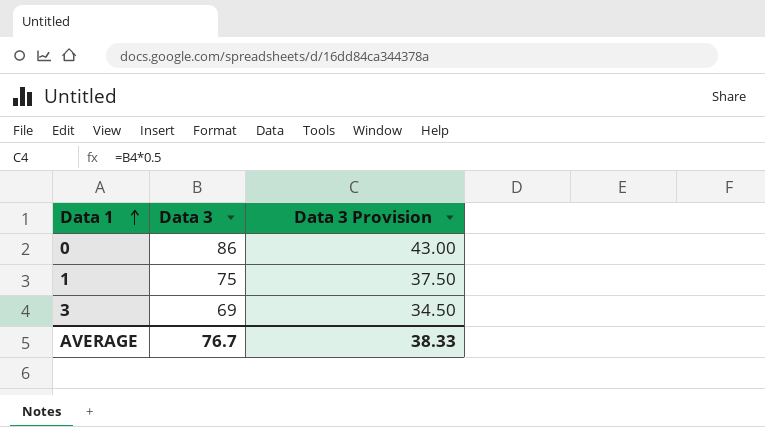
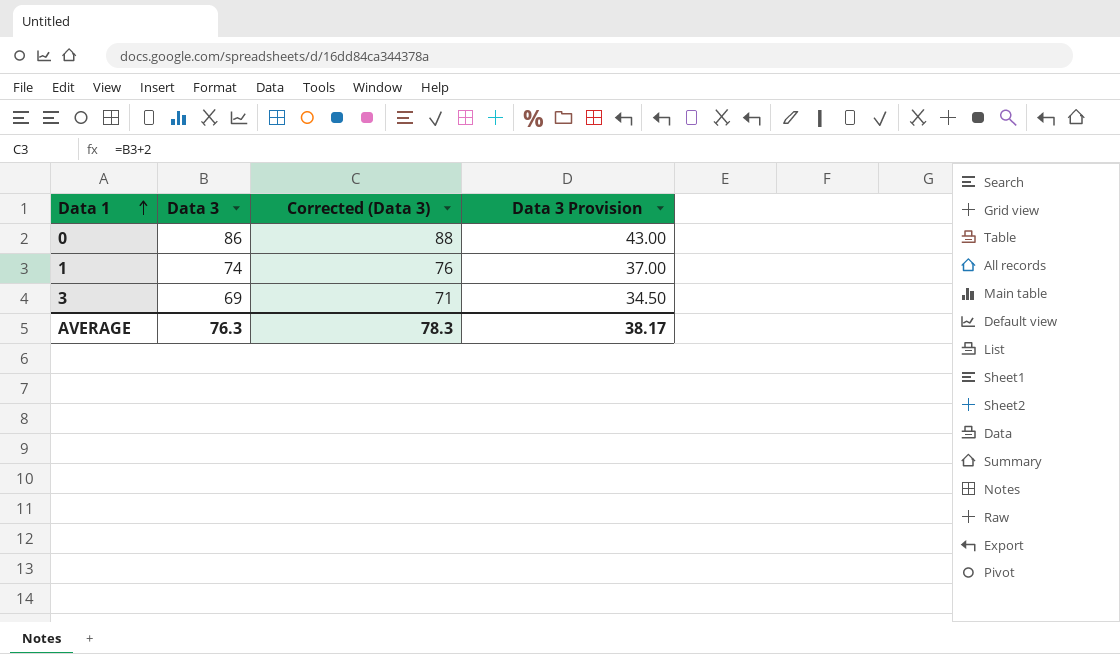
column Corrected (Data 3) | formula: none -> [Data 3] + 2
1 | Data 3: 75 -> 74
1 | Data 3 Provision: 37.50 -> 37.00
AVERAGE | Data 3: 76.7 -> 76.3
AVERAGE | Data 3 Provision: 38.33 -> 38.17

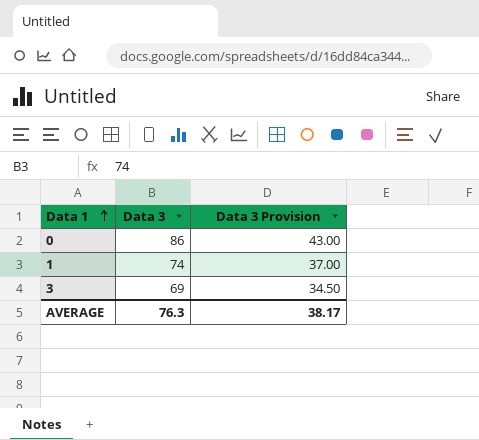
column Corrected (Data 3) | formula: [Data 3] + 2 -> none

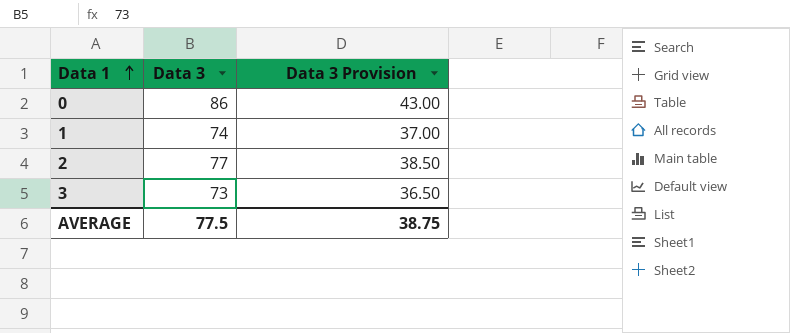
row 2: none -> 77 | 38.50
3 | Data 3: 69 -> 73
3 | Data 3 Provision: 34.50 -> 36.50
AVERAGE | Data 3: 76.3 -> 77.5
AVERAGE | Data 3 Provision: 38.17 -> 38.75

